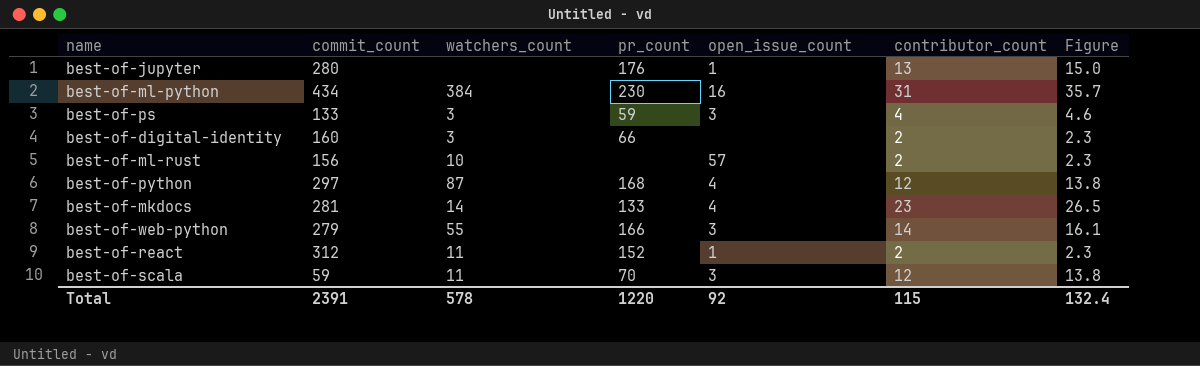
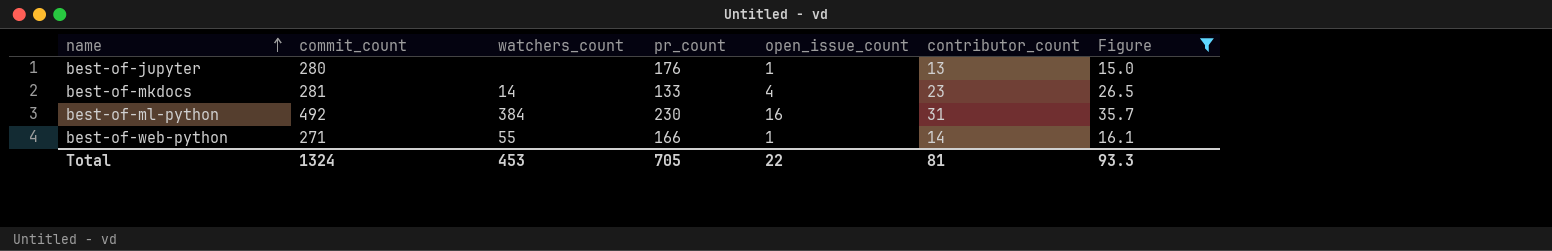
filter: none -> Figure >= 15.0
row order: none -> name ascending
best-of-ml-python | commit_count: 434 -> 492
best-of-web-python | commit_count: 279 -> 271
best-of-web-python | open_issue_count: 3 -> 1
Total | commit_count: 2391 -> 1324
Total | watchers_count: 578 -> 453
Total | pr_count: 1220 -> 705
Total | open_issue_count: 92 -> 22
Total | contributor_count: 115 -> 81
Total | Figure: 132.4 -> 93.3

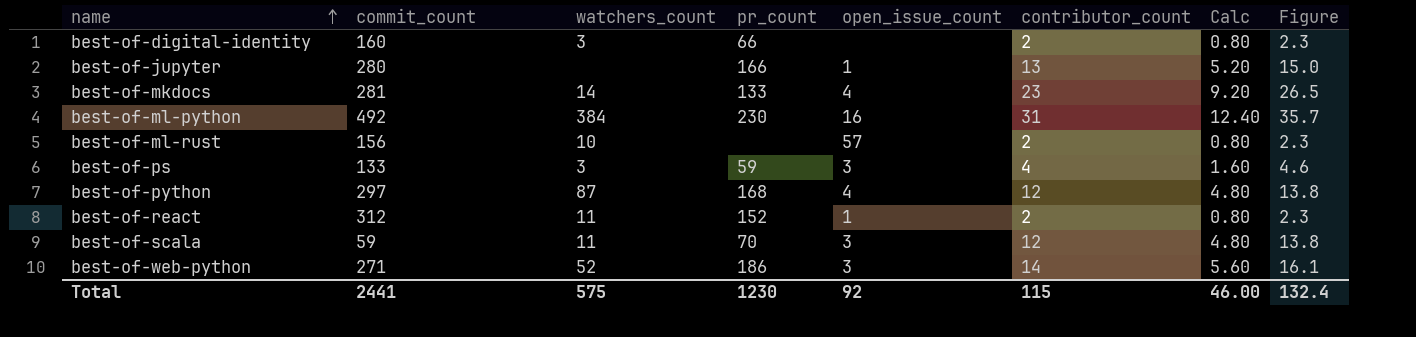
filter: Figure >= 15.0 -> none
column Calc | formula: none -> [contributor_count] * 0.4
best-of-jupyter | pr_count: 176 -> 166
best-of-web-python | watchers_count: 55 -> 52
best-of-web-python | pr_count: 166 -> 186
best-of-web-python | open_issue_count: 1 -> 3
Total | commit_count: 1324 -> 2441
Total | watchers_count: 453 -> 575
Total | pr_count: 705 -> 1230
Total | open_issue_count: 22 -> 92
Total | contributor_count: 81 -> 115
Total | Figure: 93.3 -> 132.4

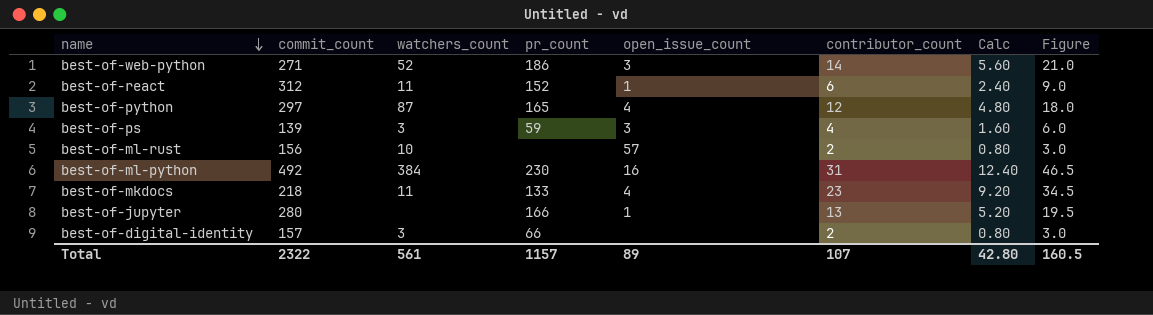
row order: name ascending -> name descending
column Figure | formula: [contributor_count] * 1.15 -> [contributor_count] * 1.5
row best-of-scala: 59 | 11 | 70 | 3 | 12 | 4.80 | 13.8 -> none
best-of-react | contributor_count: 2 -> 6
best-of-react | Calc: 0.80 -> 2.40
best-of-python | pr_count: 168 -> 165
best-of-ps | commit_count: 133 -> 139
best-of-mkdocs | commit_count: 281 -> 218
best-of-mkdocs | watchers_count: 14 -> 11
best-of-digital-identity | commit_count: 160 -> 157
Total | commit_count: 2441 -> 2322
Total | watchers_count: 575 -> 561
Total | pr_count: 1230 -> 1157
Total | open_issue_count: 92 -> 89
Total | contributor_count: 115 -> 107
Total | Calc: 46.00 -> 42.80
Total | Figure: 132.4 -> 160.5

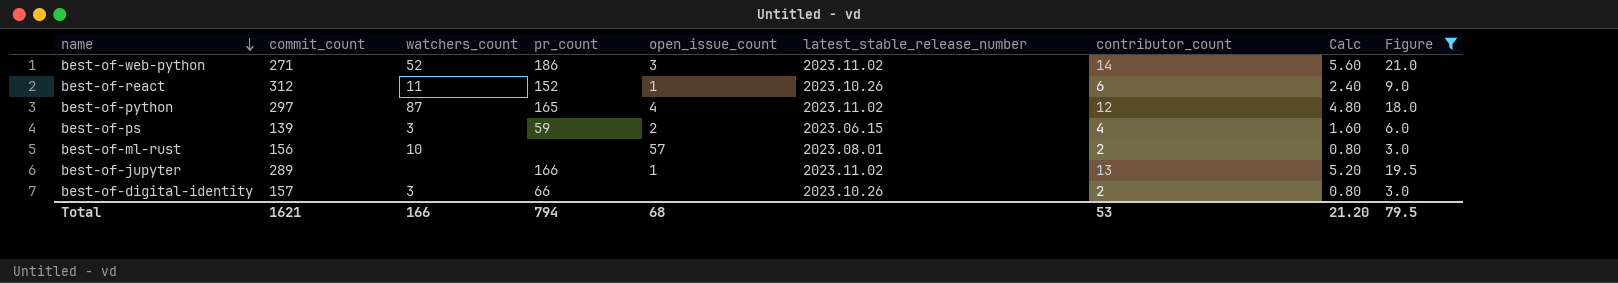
filter: none -> Figure <= 21.0
column latest_stable_release_number | position: none -> 6
best-of-ps | open_issue_count: 3 -> 2
best-of-jupyter | commit_count: 280 -> 289
Total | commit_count: 2322 -> 1621
Total | watchers_count: 561 -> 166
Total | pr_count: 1157 -> 794
Total | open_issue_count: 89 -> 68
Total | contributor_count: 107 -> 53
Total | Calc: 42.80 -> 21.20
Total | Figure: 160.5 -> 79.5

